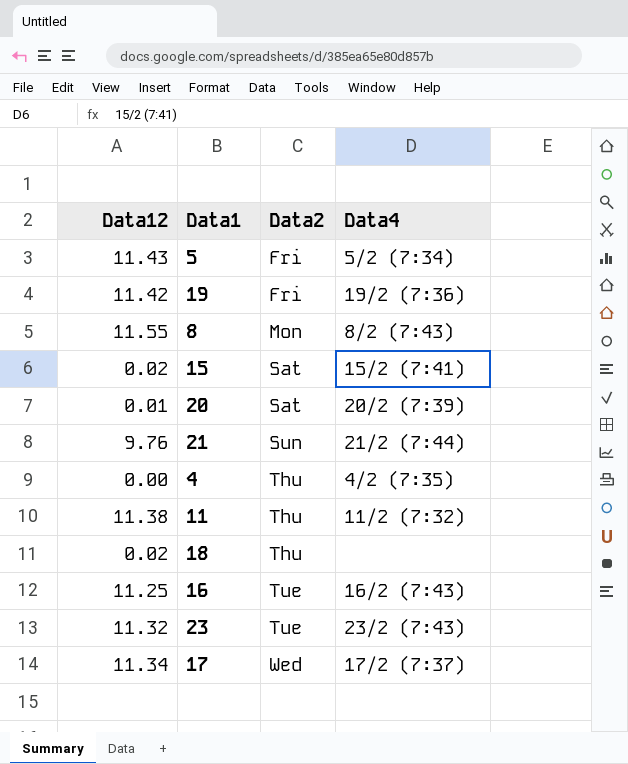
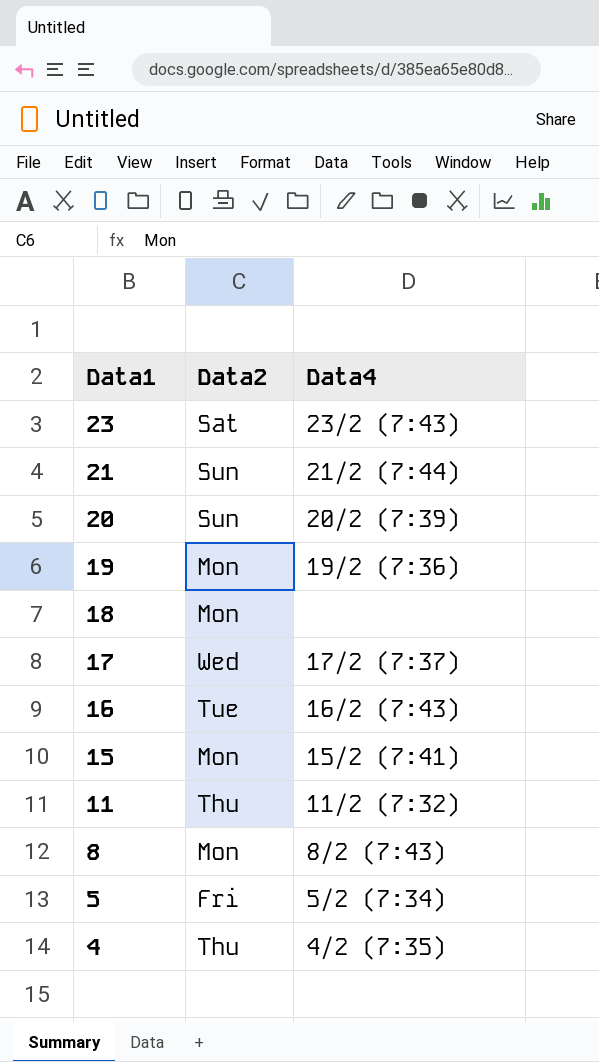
row order: Data2 ascending -> Data1 descending
column Data12 | position: 1 -> none
23 | Data2: Tue -> Sat
20 | Data2: Sat -> Sun
19 | Data2: Fri -> Mon
18 | Data2: Thu -> Mon
15 | Data2: Sat -> Mon

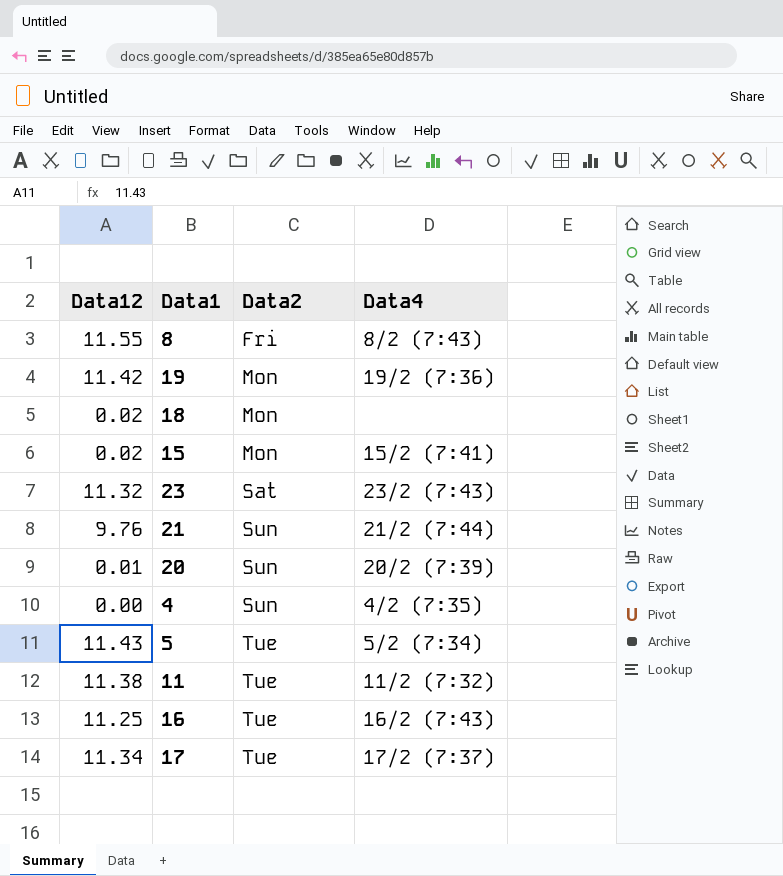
row order: Data1 descending -> Data2 ascending
column Data12 | position: none -> 1
8 | Data2: Mon -> Fri
4 | Data2: Thu -> Sun
5 | Data2: Fri -> Tue
11 | Data2: Thu -> Tue
17 | Data2: Wed -> Tue

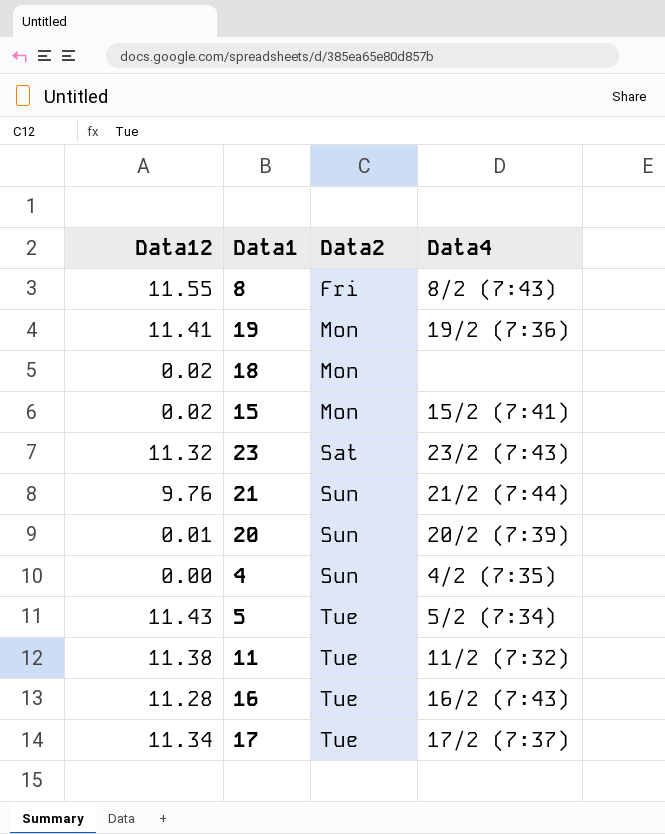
19 | Data12: 11.42 -> 11.41
16 | Data12: 11.25 -> 11.28

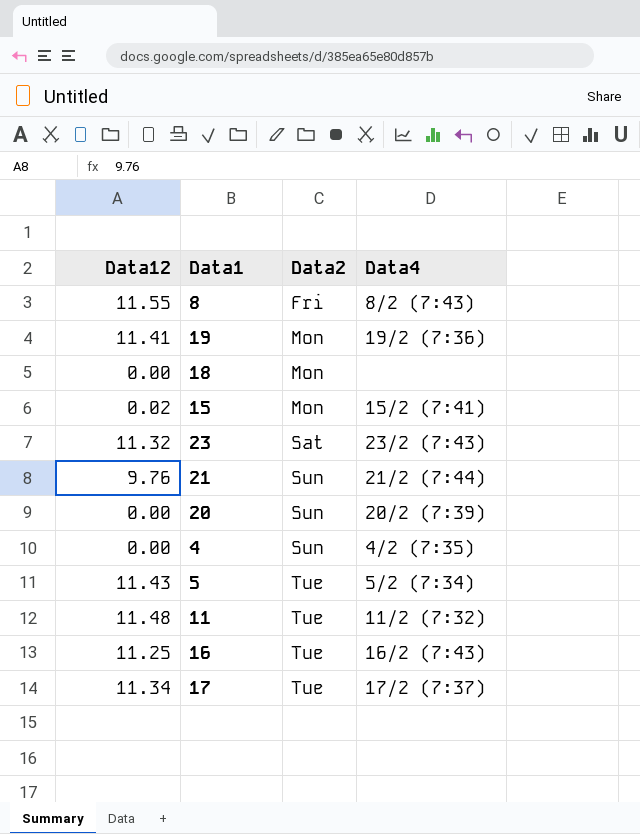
18 | Data12: 0.02 -> 0.00
20 | Data12: 0.01 -> 0.00
11 | Data12: 11.38 -> 11.48
16 | Data12: 11.28 -> 11.25

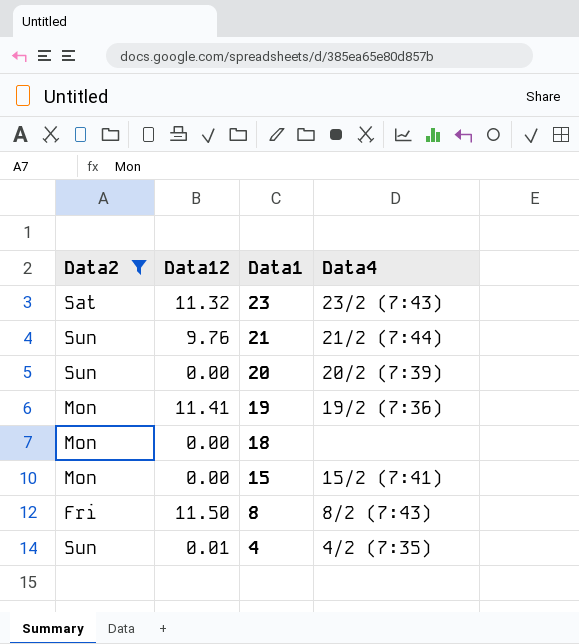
filter: none -> Data2 != Tue
row order: Data2 ascending -> Data1 descending
column Data2 | position: 3 -> 1
15 | Data12: 0.02 -> 0.00
8 | Data12: 11.55 -> 11.50
4 | Data12: 0.00 -> 0.01

